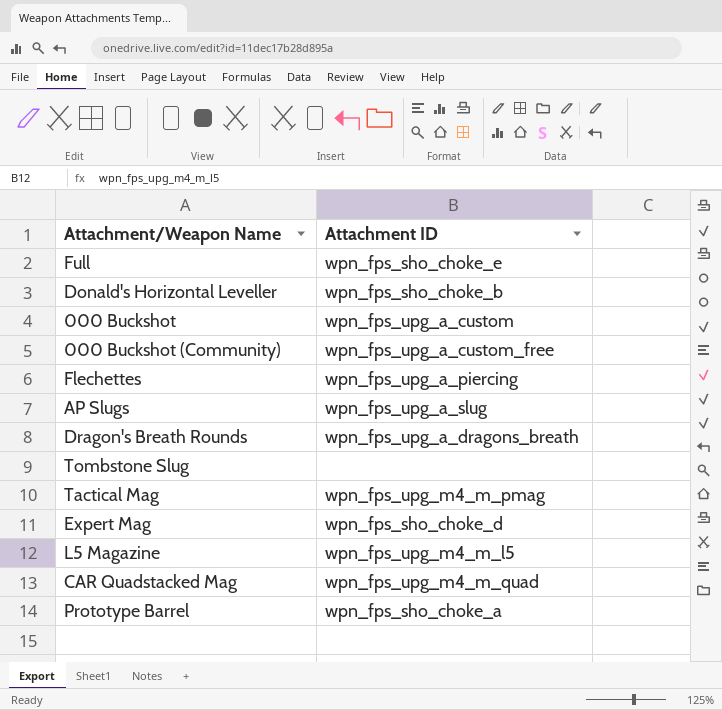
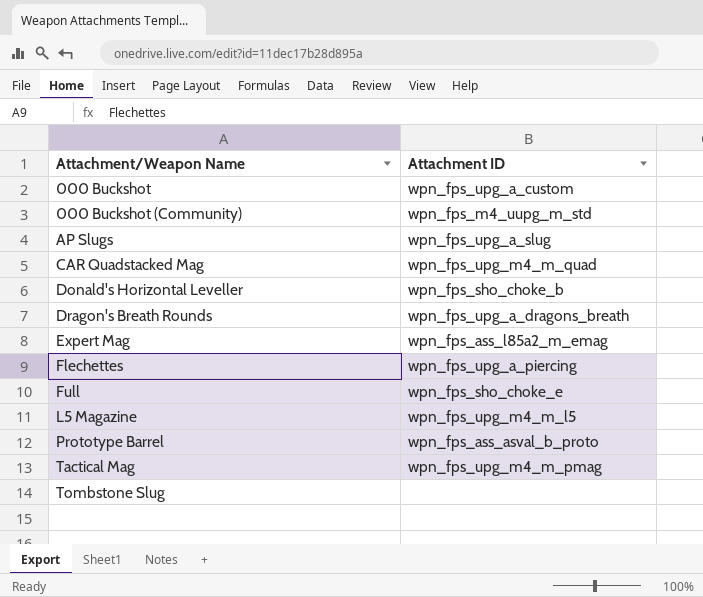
row order: none -> Attachment/Weapon Name ascending
000 Buckshot (Community) | Attachment ID: wpn_fps_upg_a_custom_free -> wpn_fps_m4_uupg_m_std
Expert Mag | Attachment ID: wpn_fps_sho_choke_d -> wpn_fps_ass_l85a2_m_emag
Prototype Barrel | Attachment ID: wpn_fps_sho_choke_a -> wpn_fps_ass_asval_b_proto

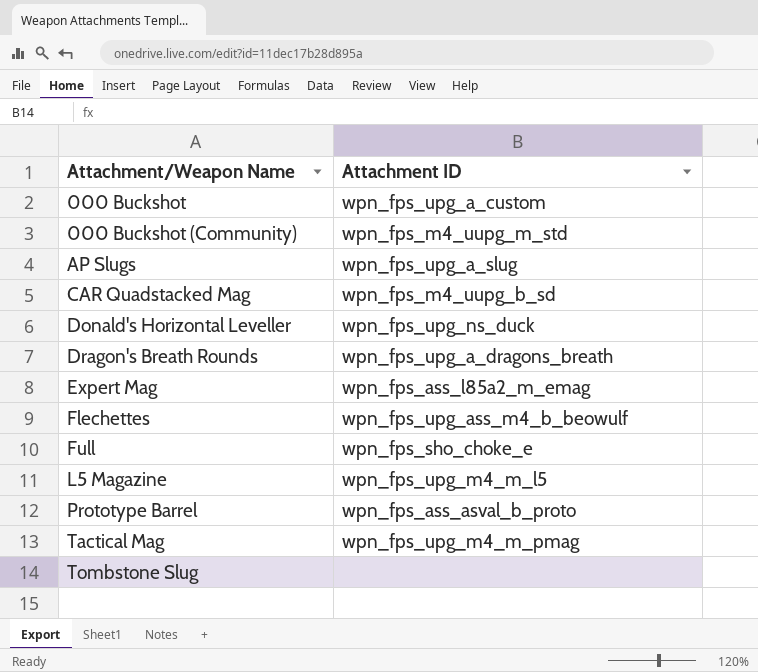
CAR Quadstacked Mag | Attachment ID: wpn_fps_upg_m4_m_quad -> wpn_fps_m4_uupg_b_sd
Donald's Horizontal Leveller | Attachment ID: wpn_fps_sho_choke_b -> wpn_fps_upg_ns_duck
Flechettes | Attachment ID: wpn_fps_upg_a_piercing -> wpn_fps_upg_ass_m4_b_beowulf

